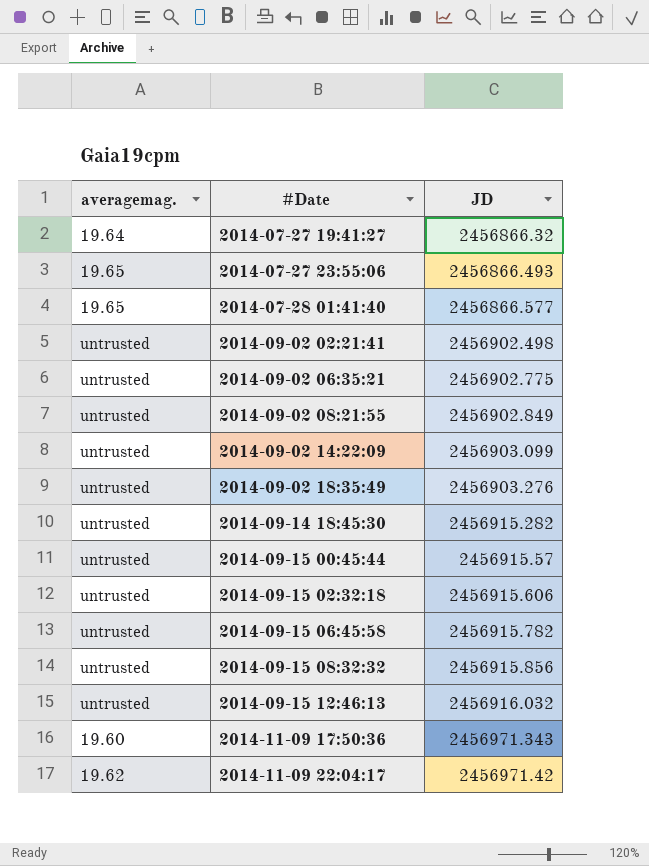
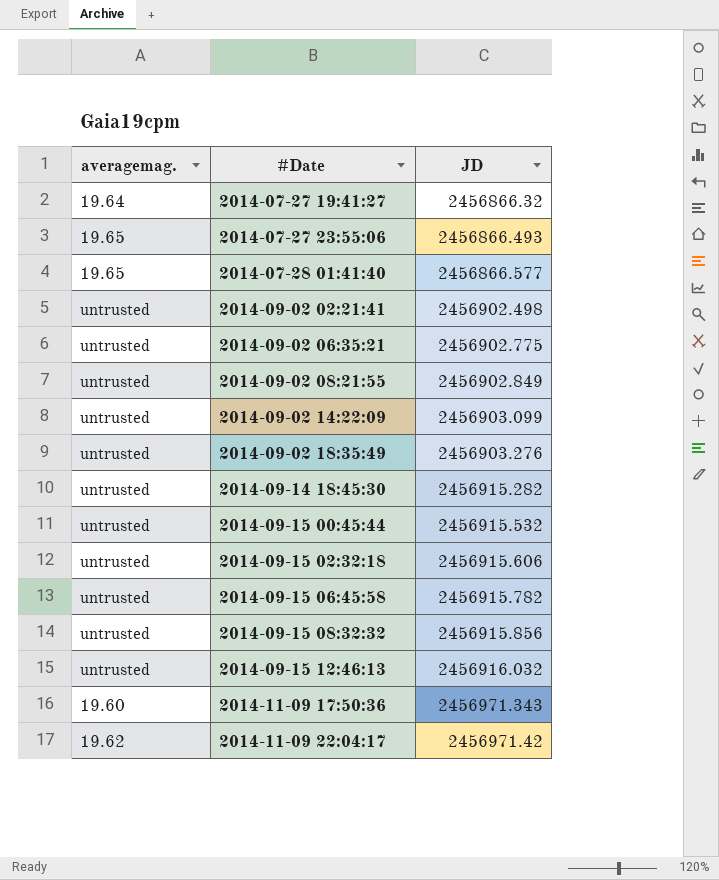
2014-09-15 00:45:44 | JD: 2456915.57 -> 2456915.532

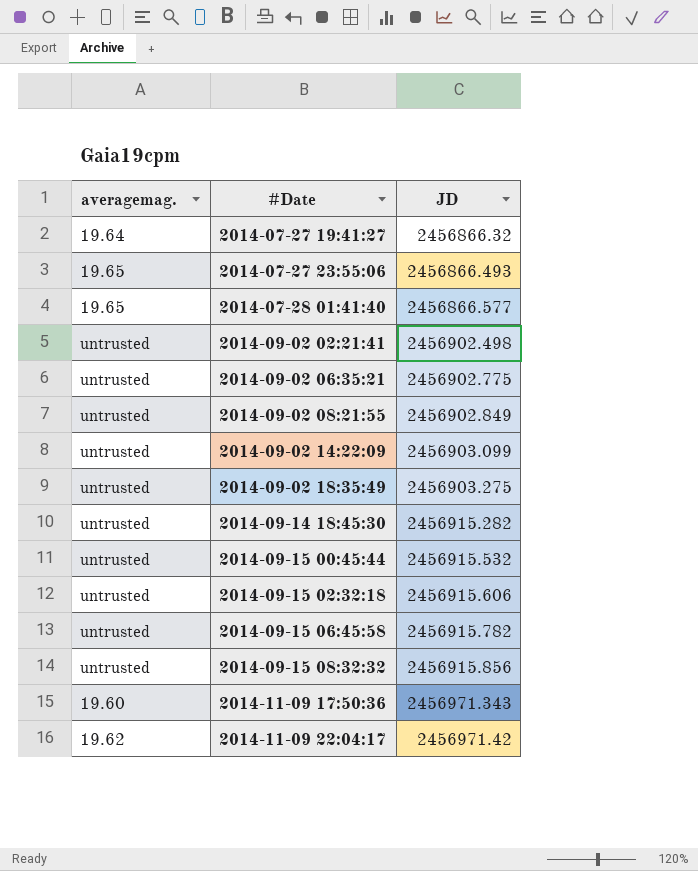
row 2014-09-15 12:46:13: untrusted | 2456916.032 -> none
2014-09-02 18:35:49 | JD: 2456903.276 -> 2456903.275

